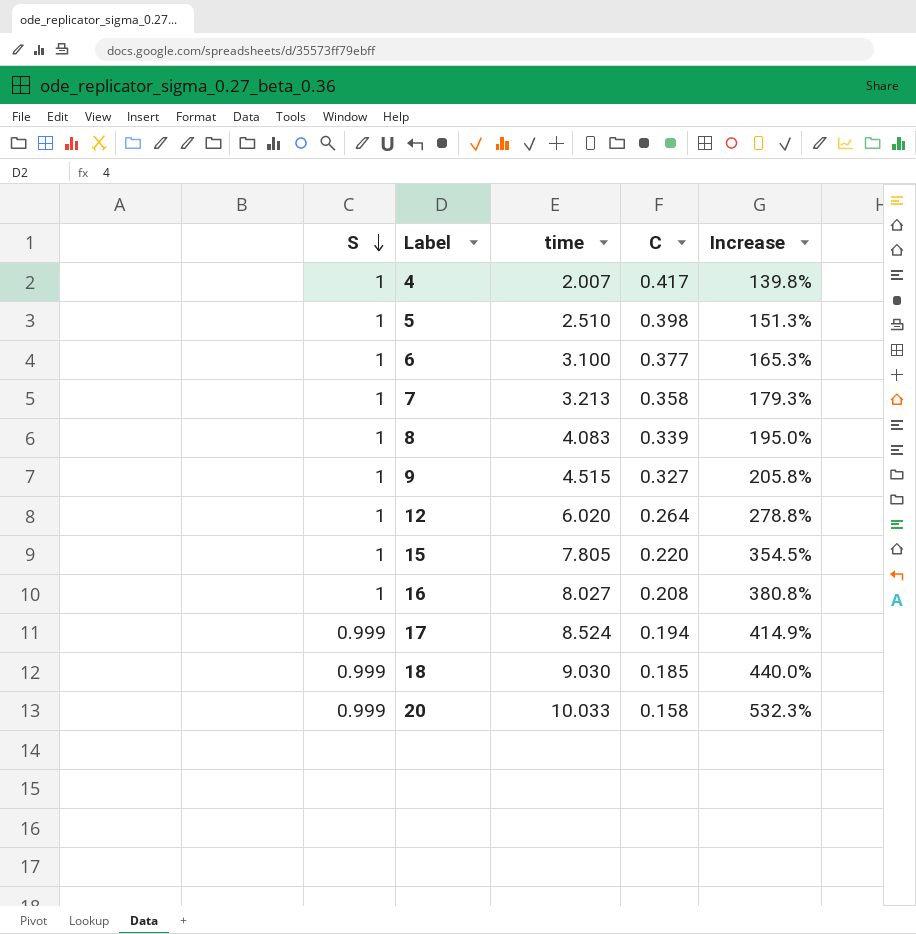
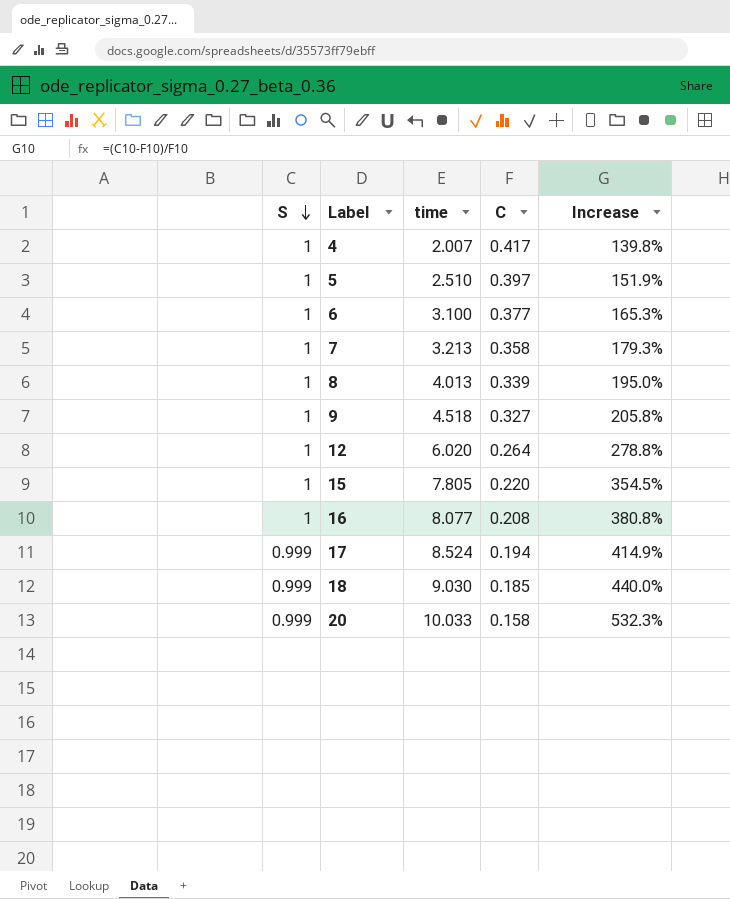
5 | C: 0.398 -> 0.397
5 | Increase: 151.3% -> 151.9%
8 | time: 4.083 -> 4.013
9 | time: 4.515 -> 4.518
16 | time: 8.027 -> 8.077

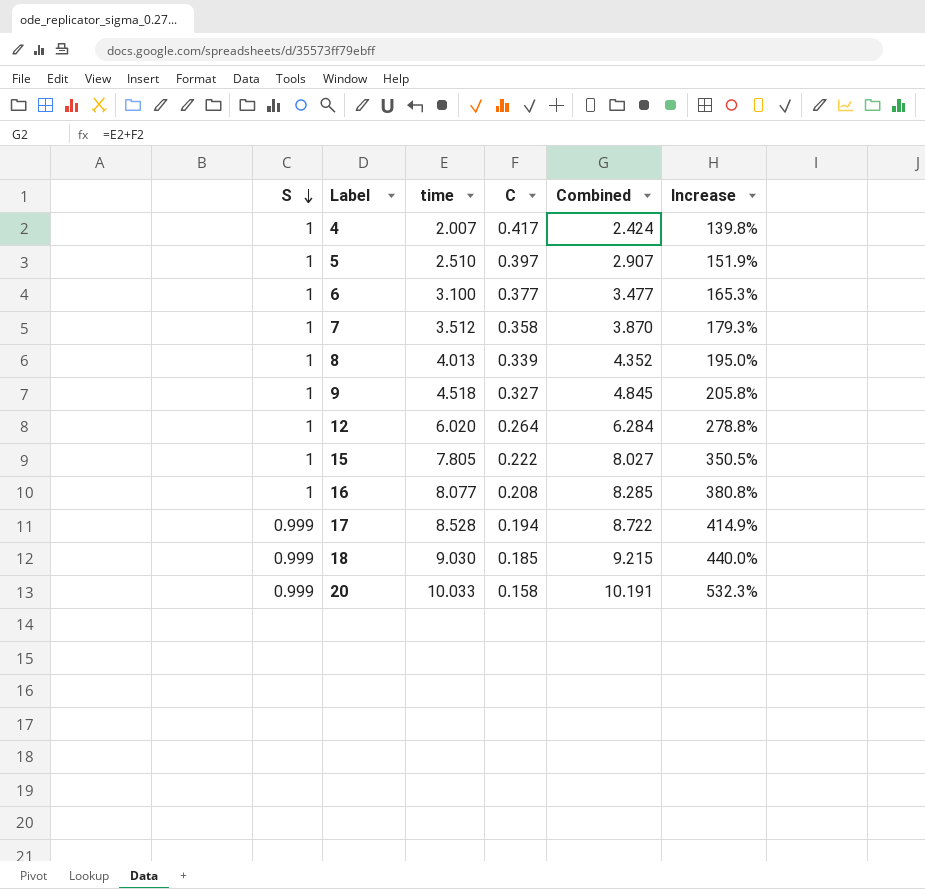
column Combined | formula: none -> [time] + [C]
7 | time: 3.213 -> 3.512
15 | C: 0.220 -> 0.222
15 | Increase: 354.5% -> 350.5%
17 | time: 8.524 -> 8.528

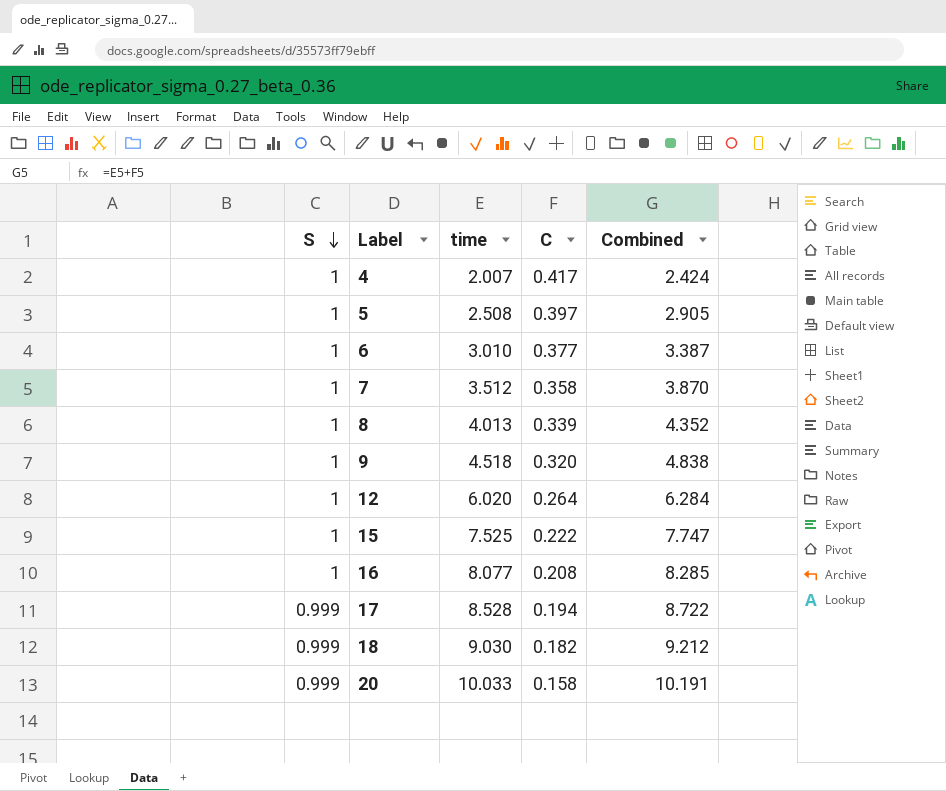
column Increase | formula: ([S] - [C]) / [C] -> none
5 | time: 2.510 -> 2.508
5 | Combined: 2.907 -> 2.905
6 | time: 3.100 -> 3.010
6 | Combined: 3.477 -> 3.387
9 | C: 0.327 -> 0.320
9 | Combined: 4.845 -> 4.838
15 | time: 7.805 -> 7.525
15 | Combined: 8.027 -> 7.747
18 | C: 0.185 -> 0.182
18 | Combined: 9.215 -> 9.212

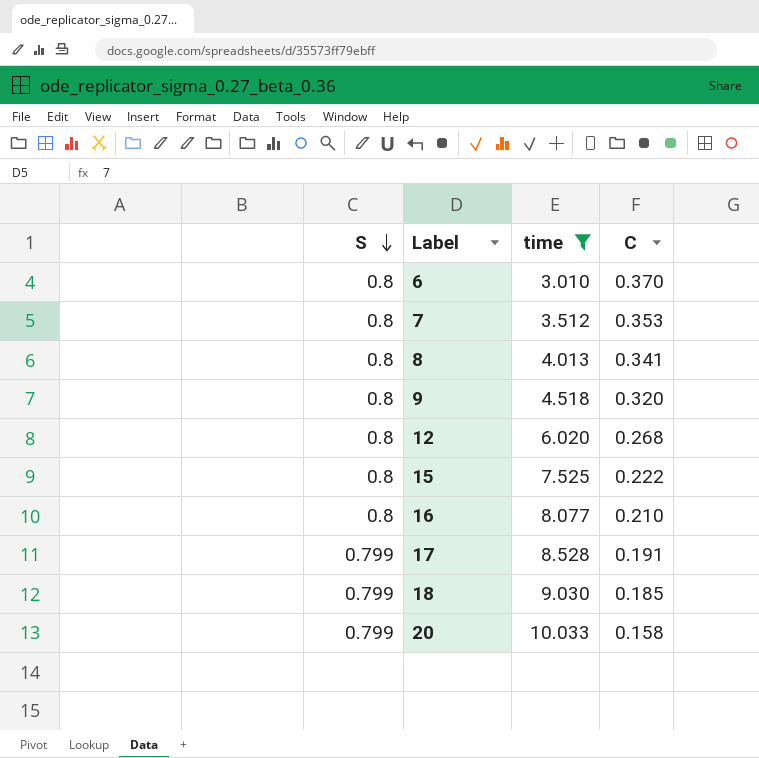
filter: none -> time >= 3.010
column Combined | formula: [time] + [C] -> none
6 | S: 1 -> 0.8
6 | C: 0.377 -> 0.370
7 | S: 1 -> 0.8
7 | C: 0.358 -> 0.353
8 | S: 1 -> 0.8
8 | C: 0.339 -> 0.341
9 | S: 1 -> 0.8
12 | S: 1 -> 0.8
12 | C: 0.264 -> 0.268
15 | S: 1 -> 0.8
16 | S: 1 -> 0.8
16 | C: 0.208 -> 0.210
17 | S: 0.999 -> 0.799
17 | C: 0.194 -> 0.191
18 | S: 0.999 -> 0.799
18 | C: 0.182 -> 0.185
20 | S: 0.999 -> 0.799

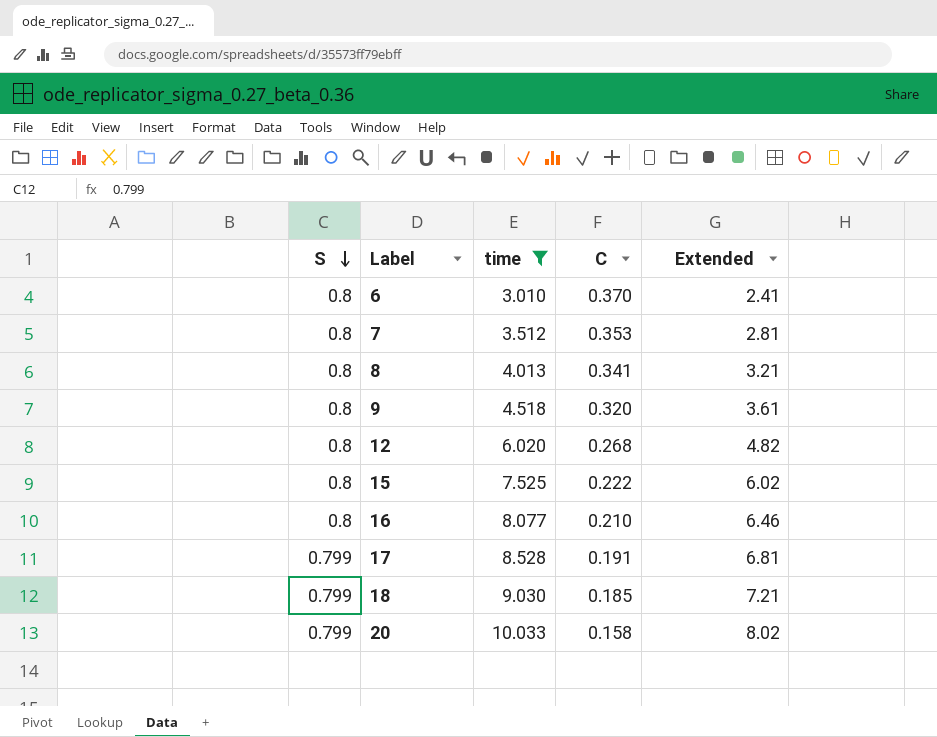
column Extended | formula: none -> [S] * [time]

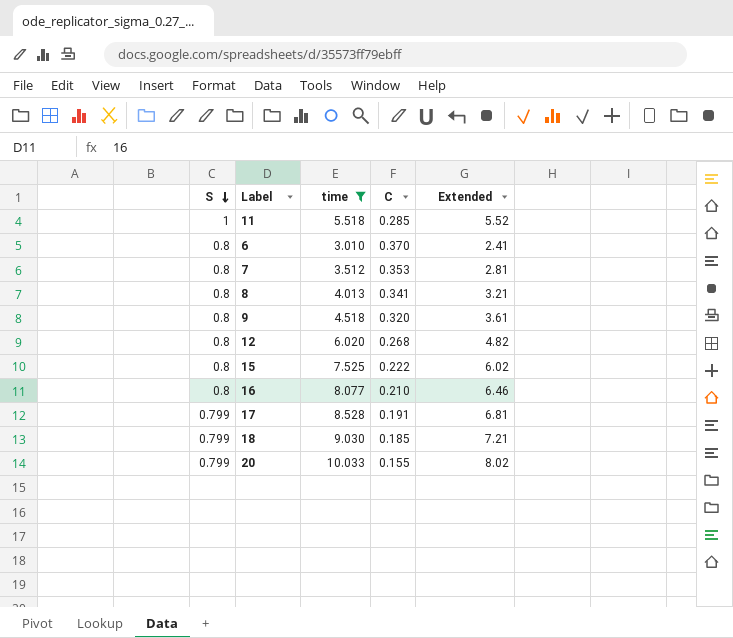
row 11: none -> 1 | 5.518 | 0.285 | 5.52
20 | C: 0.158 -> 0.155

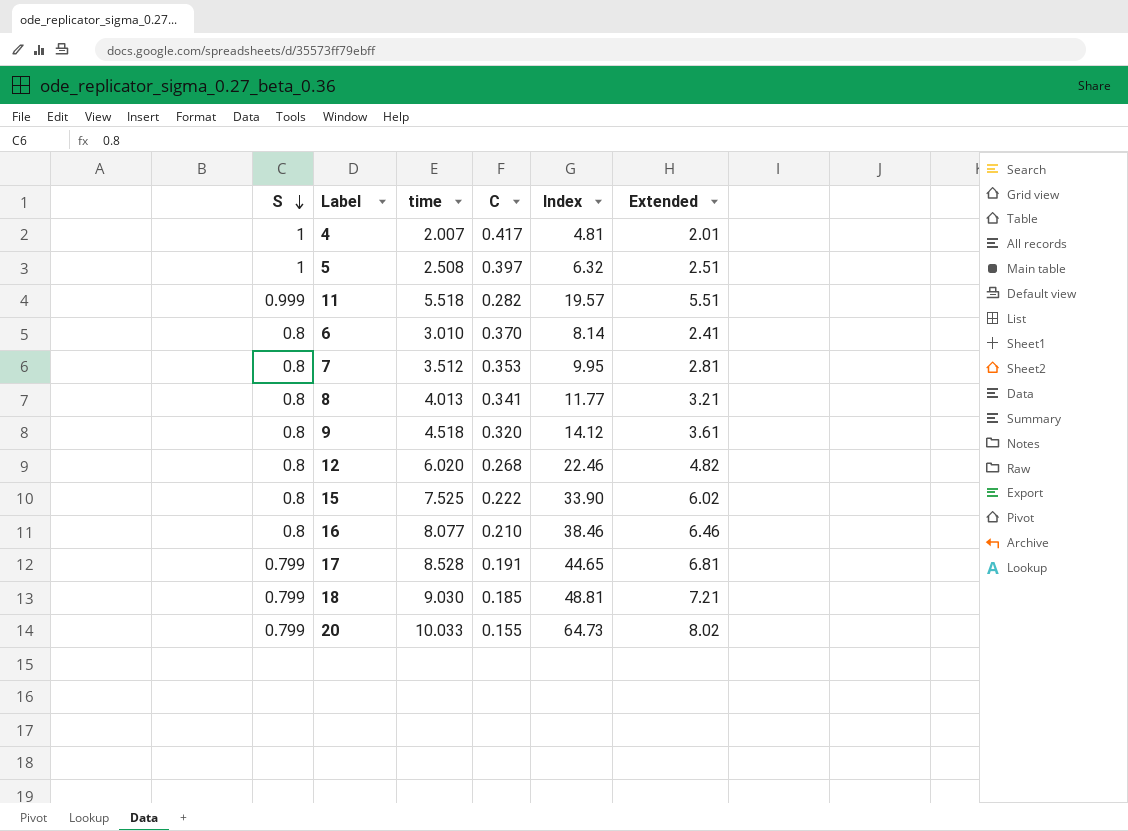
filter: time >= 3.010 -> none
column Index | formula: none -> [time] / [C]
11 | S: 1 -> 0.999
11 | C: 0.285 -> 0.282
11 | Extended: 5.52 -> 5.51

